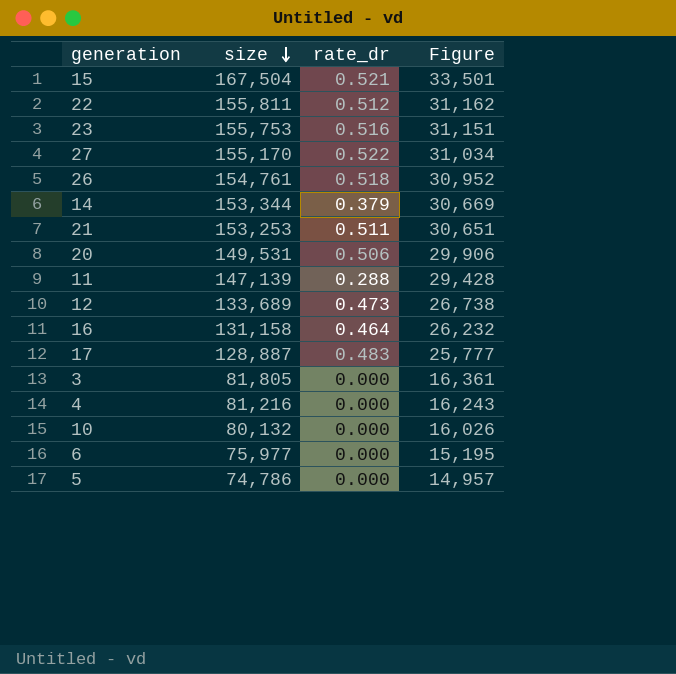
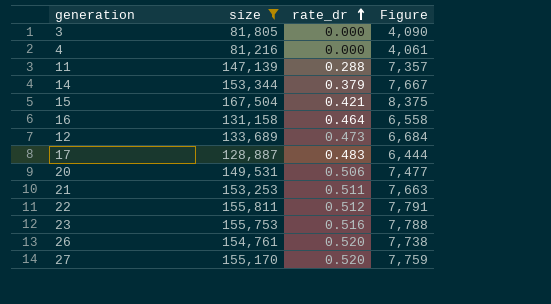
filter: none -> size >= 81,216
row order: size descending -> rate_dr ascending
column Figure | formula: [size] * 0.2 -> [size] * 0.05
15 | rate_dr: 0.521 -> 0.421
26 | rate_dr: 0.518 -> 0.520
27 | rate_dr: 0.522 -> 0.520

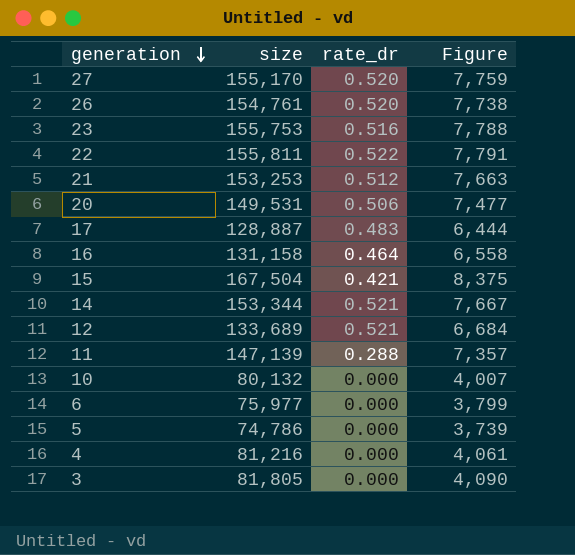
filter: size >= 81,216 -> none
row order: rate_dr ascending -> generation descending
22 | rate_dr: 0.512 -> 0.522
21 | rate_dr: 0.511 -> 0.512
14 | rate_dr: 0.379 -> 0.521
12 | rate_dr: 0.473 -> 0.521

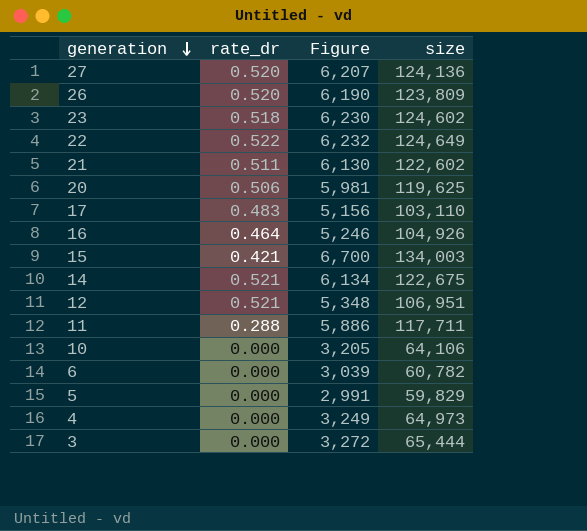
column size | position: 2 -> 4
27 | Figure: 7,759 -> 6,207
27 | size: 155,170 -> 124,136
26 | Figure: 7,738 -> 6,190
26 | size: 154,761 -> 123,809
23 | rate_dr: 0.516 -> 0.518
23 | Figure: 7,788 -> 6,230
23 | size: 155,753 -> 124,602
22 | Figure: 7,791 -> 6,232
22 | size: 155,811 -> 124,649
21 | rate_dr: 0.512 -> 0.511
21 | Figure: 7,663 -> 6,130
21 | size: 153,253 -> 122,602
20 | Figure: 7,477 -> 5,981
20 | size: 149,531 -> 119,625
17 | Figure: 6,444 -> 5,156
17 | size: 128,887 -> 103,110
16 | Figure: 6,558 -> 5,246
16 | size: 131,158 -> 104,926
15 | Figure: 8,375 -> 6,700
15 | size: 167,504 -> 134,003
14 | Figure: 7,667 -> 6,134
14 | size: 153,344 -> 122,675
12 | Figure: 6,684 -> 5,348
12 | size: 133,689 -> 106,951
11 | Figure: 7,357 -> 5,886
11 | size: 147,139 -> 117,711
10 | Figure: 4,007 -> 3,205
10 | size: 80,132 -> 64,106
6 | Figure: 3,799 -> 3,039
6 | size: 75,977 -> 60,782
5 | Figure: 3,739 -> 2,991
5 | size: 74,786 -> 59,829
4 | Figure: 4,061 -> 3,249
4 | size: 81,216 -> 64,973
3 | Figure: 4,090 -> 3,272
3 | size: 81,805 -> 65,444

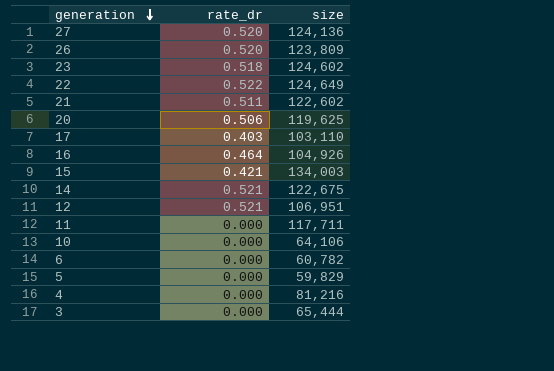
column Figure | formula: [size] * 0.05 -> none
17 | rate_dr: 0.483 -> 0.403
11 | rate_dr: 0.288 -> 0.000
4 | size: 64,973 -> 81,216

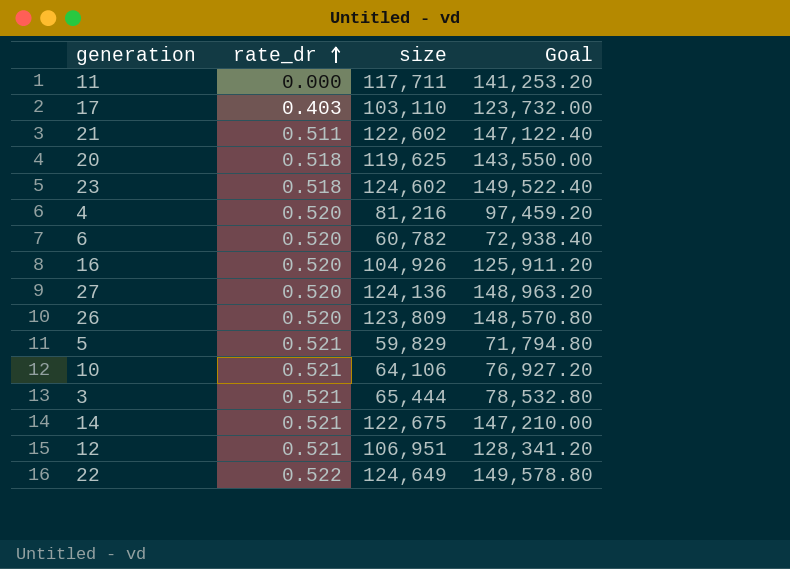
row order: generation descending -> rate_dr ascending
column Goal | formula: none -> [size] * 1.2
row 15: 0.421 | 134,003 -> none
20 | rate_dr: 0.506 -> 0.518
4 | rate_dr: 0.000 -> 0.520
6 | rate_dr: 0.000 -> 0.520
16 | rate_dr: 0.464 -> 0.520
5 | rate_dr: 0.000 -> 0.521
10 | rate_dr: 0.000 -> 0.521
3 | rate_dr: 0.000 -> 0.521

